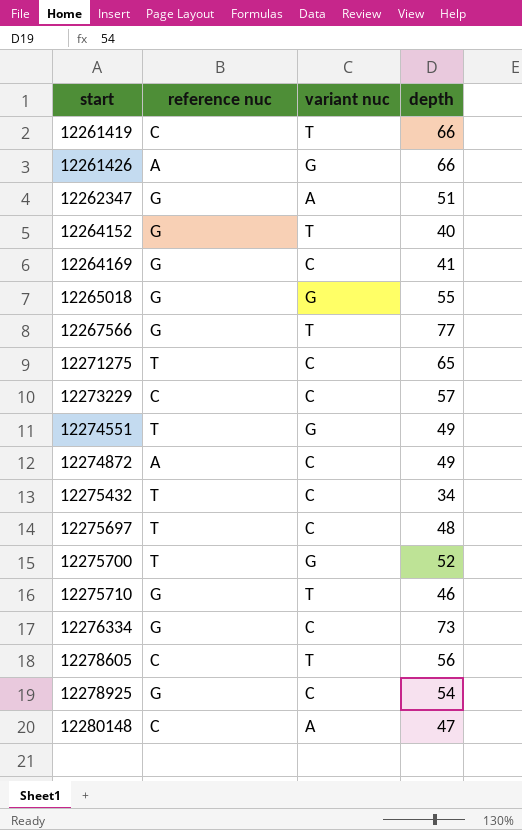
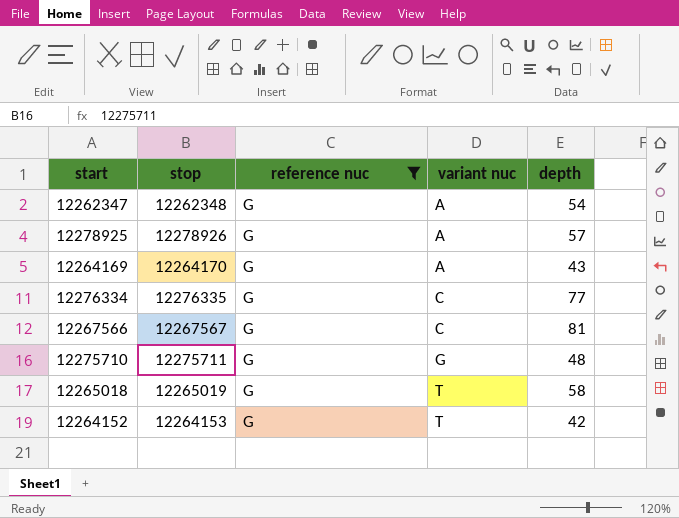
filter: none -> reference nuc = G
row order: start ascending -> variant nuc ascending
column stop | position: none -> 2
12262347 | depth: 51 -> 54
12278925 | variant nuc: C -> A
12278925 | depth: 54 -> 57
12264169 | variant nuc: C -> A
12264169 | depth: 41 -> 43
12276334 | depth: 73 -> 77
12267566 | variant nuc: T -> C
12267566 | depth: 77 -> 81
12275710 | variant nuc: T -> G
12275710 | depth: 46 -> 48
12265018 | variant nuc: G -> T
12265018 | depth: 55 -> 58
12264152 | depth: 40 -> 42

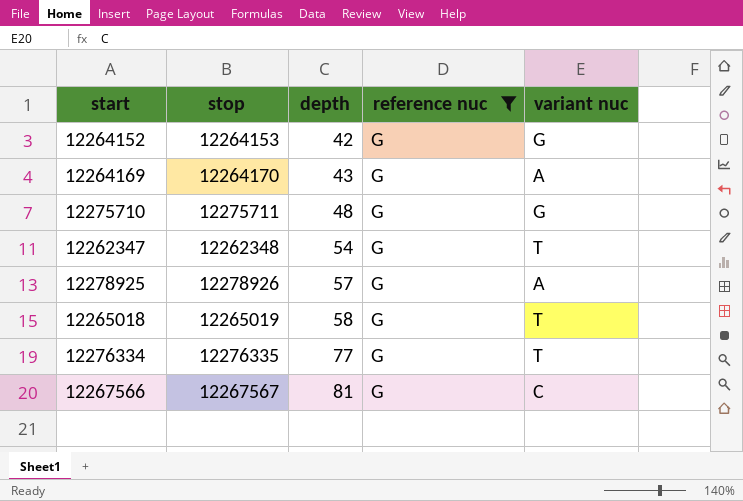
row order: variant nuc ascending -> depth ascending
column depth | position: 5 -> 3
12264152 | variant nuc: T -> G
12262347 | variant nuc: A -> T
12276334 | variant nuc: C -> T

